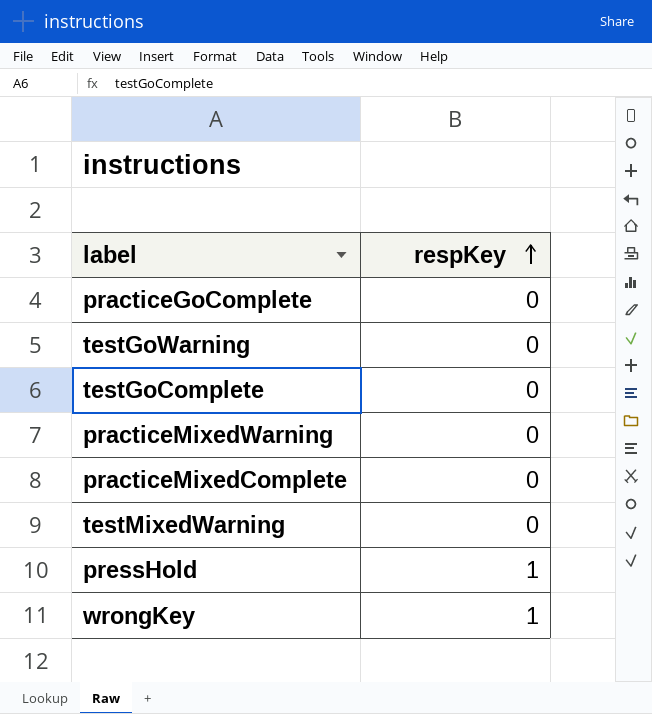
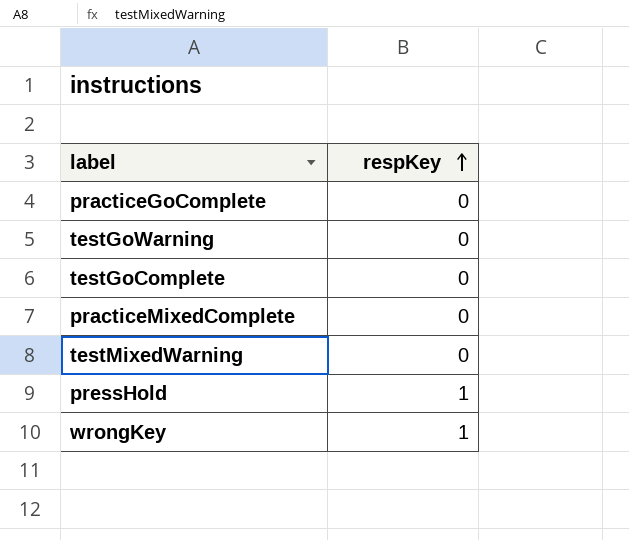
row practiceMixedWarning: 0 -> none

